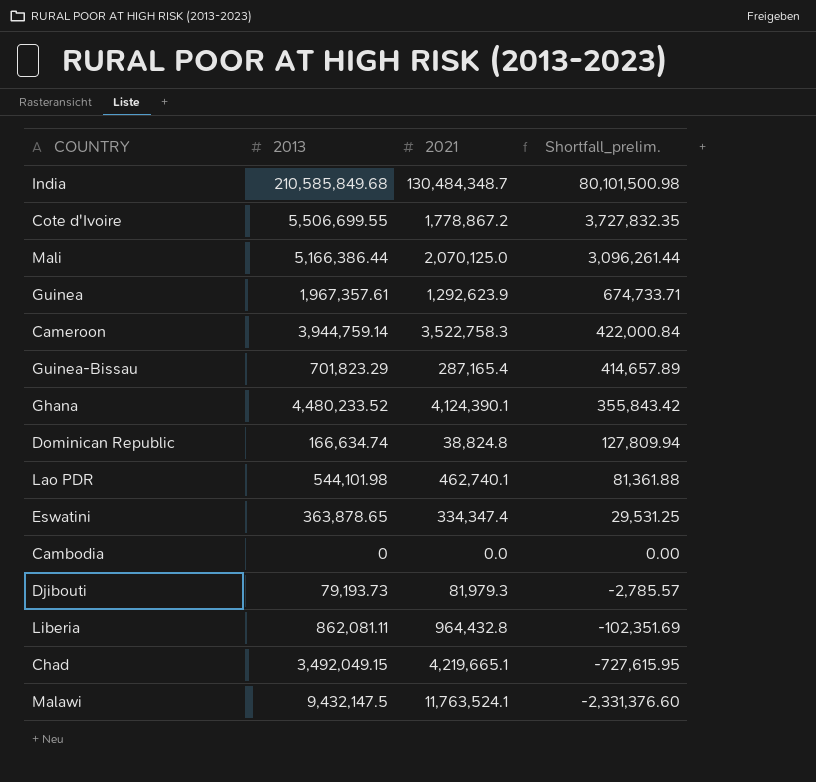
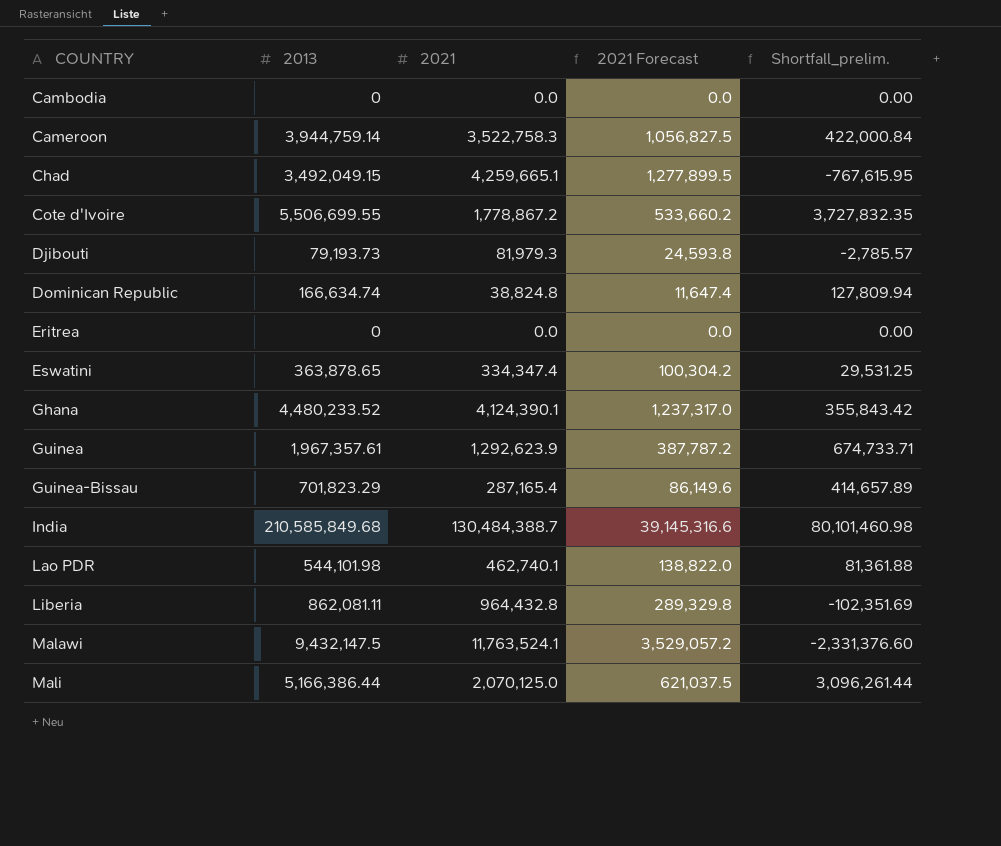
row order: Shortfall_prelim. descending -> COUNTRY ascending
column 2021 Forecast | formula: none -> [2021] * 0.3
Chad | 2021: 4,219,665.1 -> 4,259,665.1
Chad | Shortfall_prelim.: -727,615.95 -> -767,615.95
row Eritrea: none -> 0 | 0.0 | 0.0 | 0.00
India | 2021: 130,484,348.7 -> 130,484,388.7
India | Shortfall_prelim.: 80,101,500.98 -> 80,101,460.98

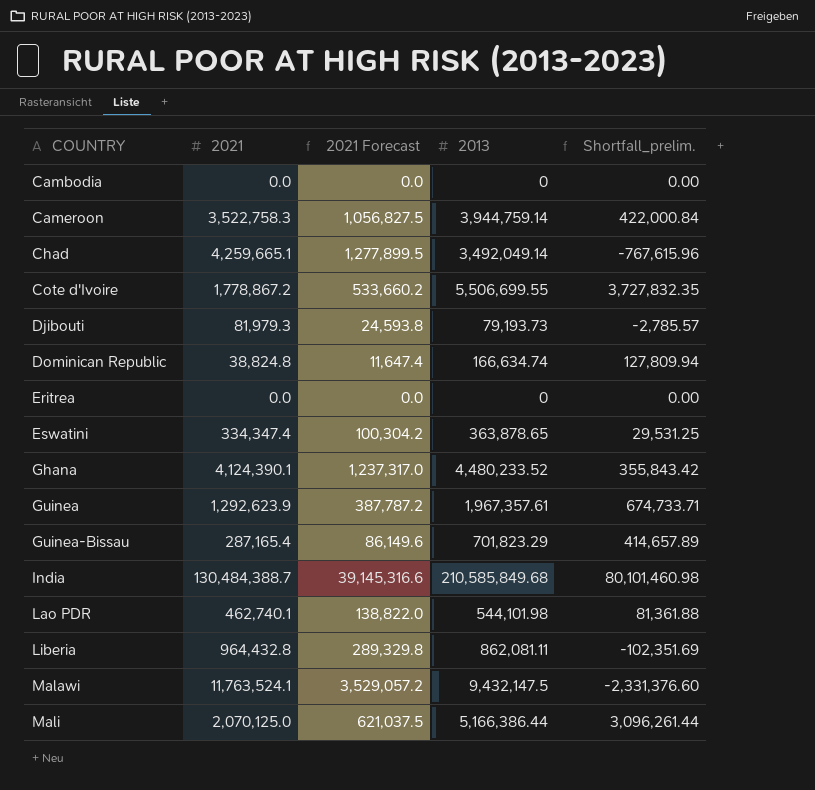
column 2013 | position: 2 -> 4
Chad | 2013: 3,492,049.15 -> 3,492,049.14
Chad | Shortfall_prelim.: -767,615.95 -> -767,615.96

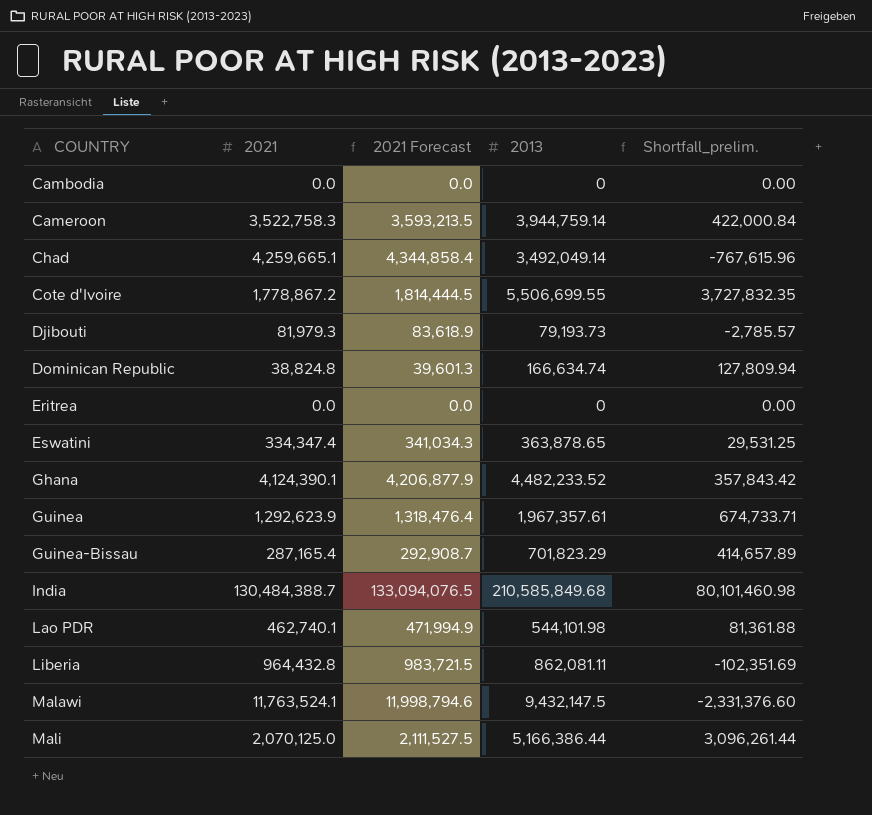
column 2021 Forecast | formula: [2021] * 0.3 -> [2021] * 1.02
Ghana | 2013: 4,480,233.52 -> 4,482,233.52
Ghana | Shortfall_prelim.: 355,843.42 -> 357,843.42

